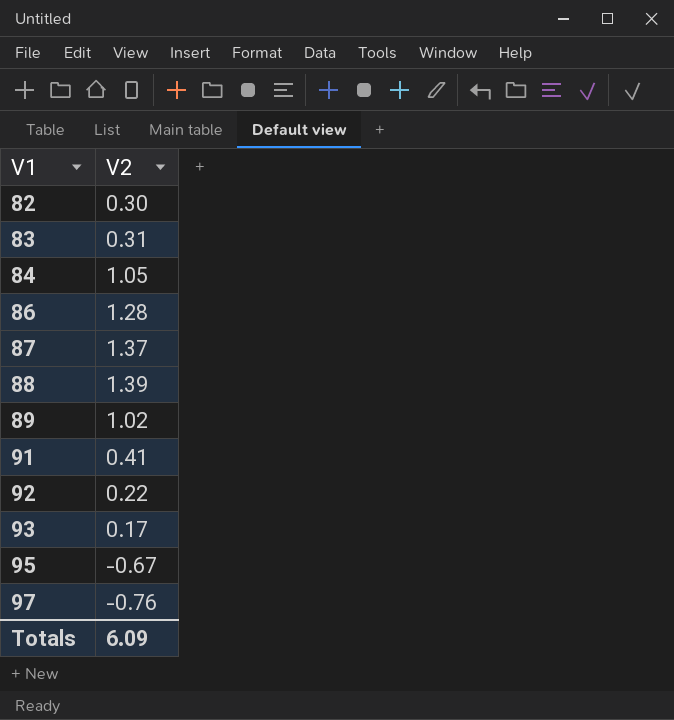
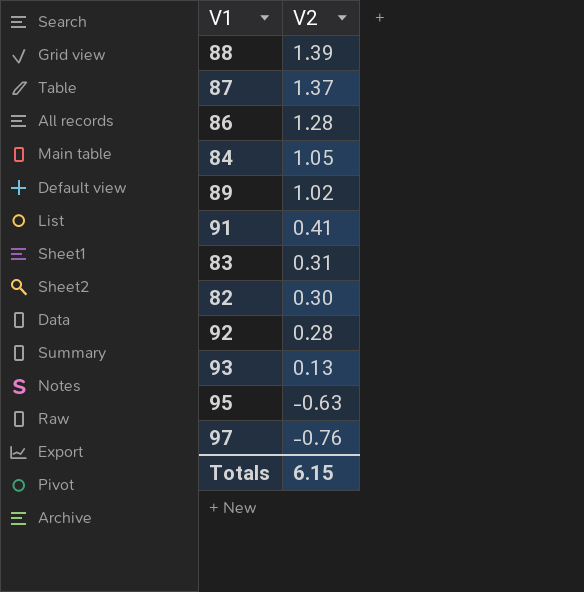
row order: V1 ascending -> V2 descending
92 | V2: 0.22 -> 0.28
93 | V2: 0.17 -> 0.13
95 | V2: -0.67 -> -0.63
Totals | V2: 6.09 -> 6.15

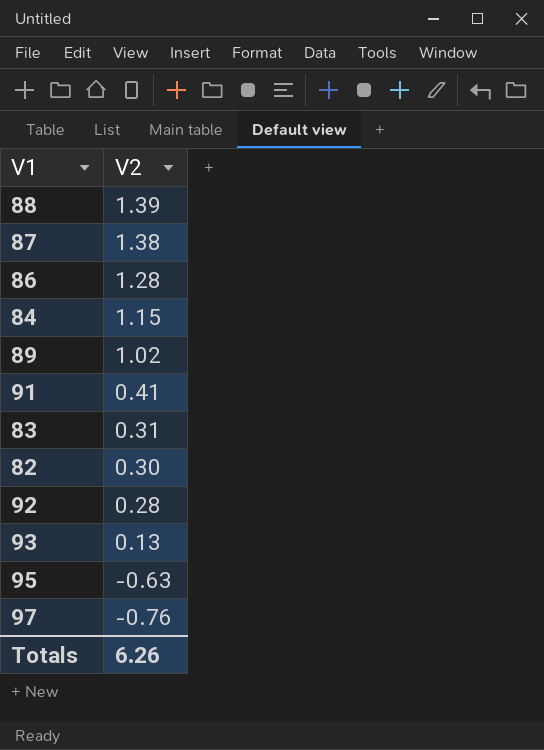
87 | V2: 1.37 -> 1.38
84 | V2: 1.05 -> 1.15
Totals | V2: 6.15 -> 6.26

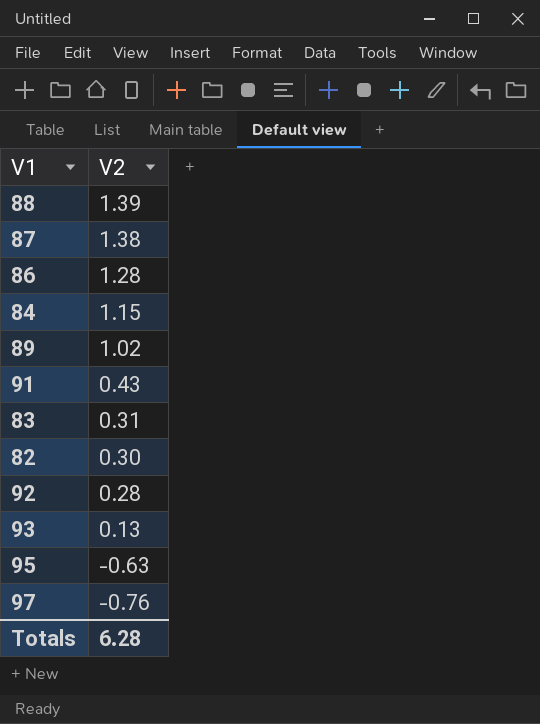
91 | V2: 0.41 -> 0.43
Totals | V2: 6.26 -> 6.28

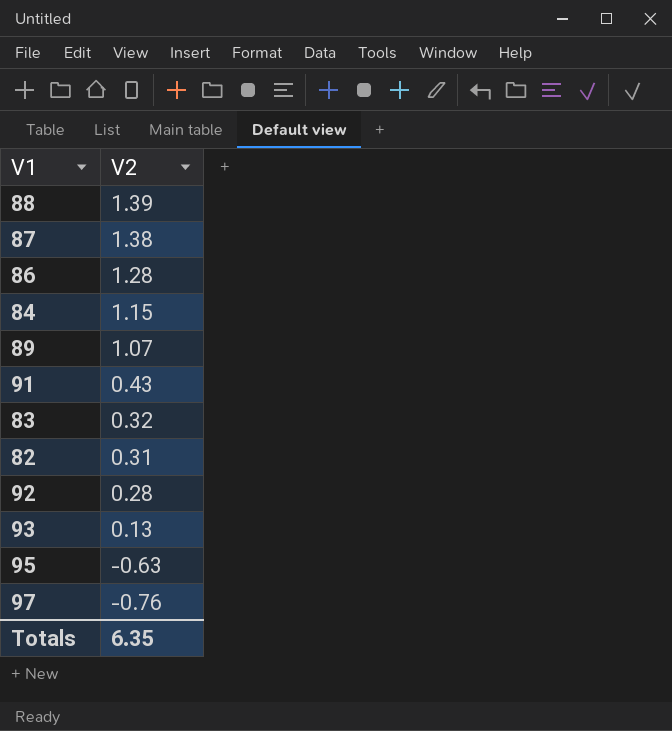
89 | V2: 1.02 -> 1.07
83 | V2: 0.31 -> 0.32
82 | V2: 0.30 -> 0.31
Totals | V2: 6.28 -> 6.35

